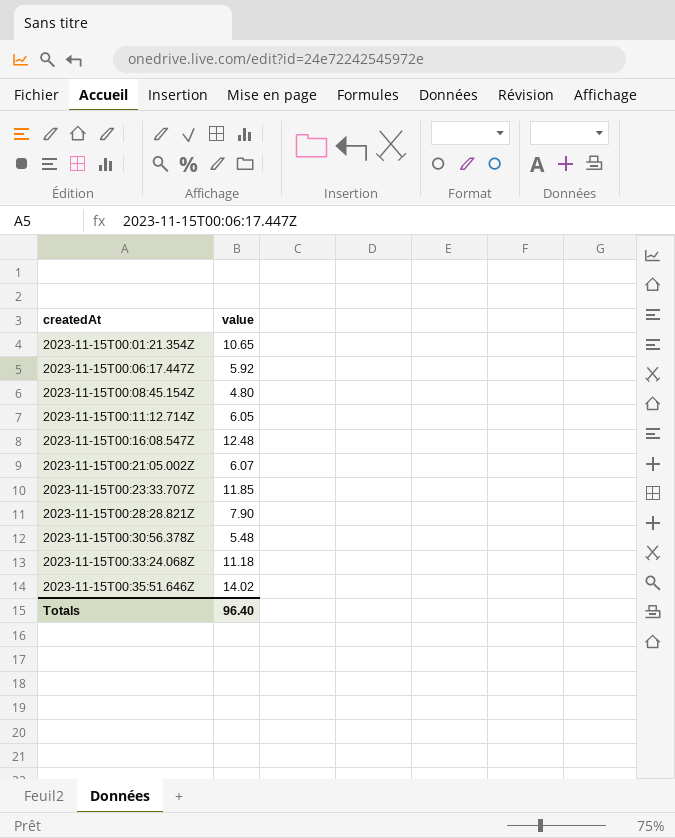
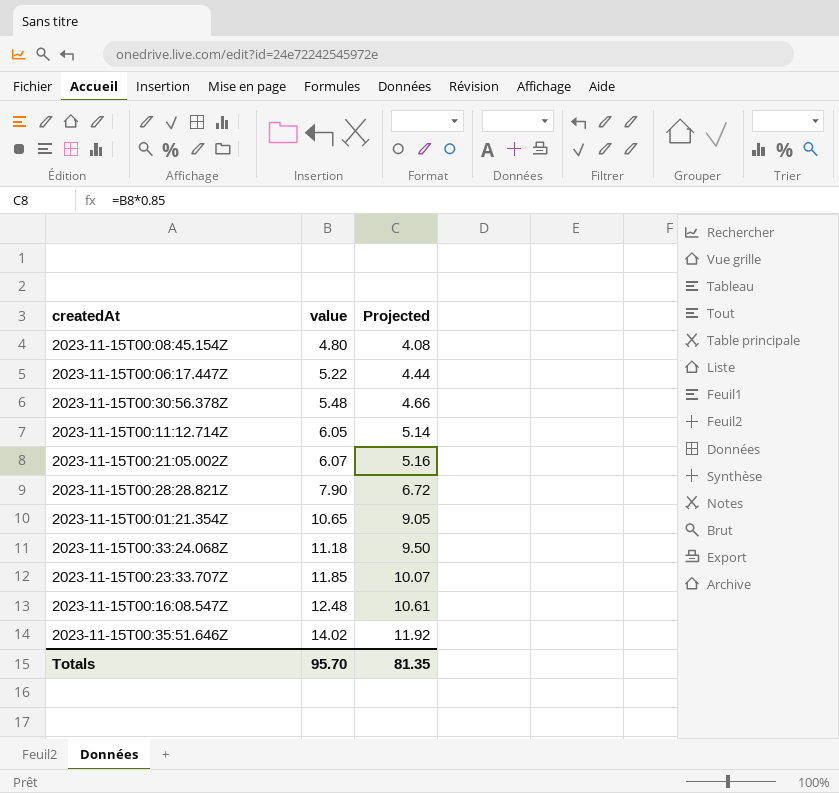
row order: createdAt ascending -> value ascending
column Projected | formula: none -> [value] * 0.85
2023-11-15T00:06:17.447Z | value: 5.92 -> 5.22
Totals | value: 96.40 -> 95.70

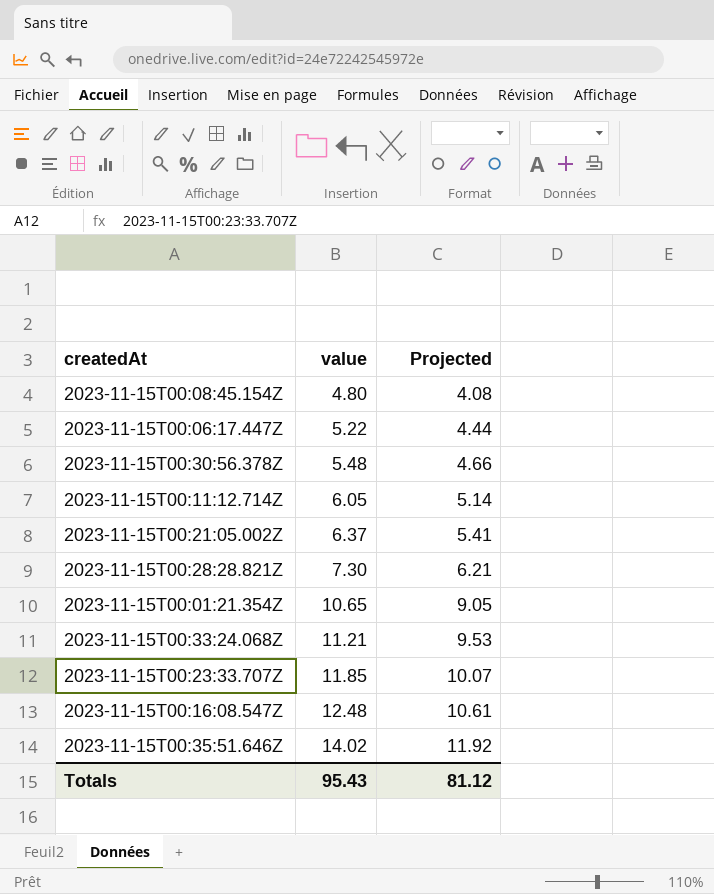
2023-11-15T00:21:05.002Z | value: 6.07 -> 6.37
2023-11-15T00:21:05.002Z | Projected: 5.16 -> 5.41
2023-11-15T00:28:28.821Z | value: 7.90 -> 7.30
2023-11-15T00:28:28.821Z | Projected: 6.72 -> 6.21
2023-11-15T00:33:24.068Z | value: 11.18 -> 11.21
2023-11-15T00:33:24.068Z | Projected: 9.50 -> 9.53
Totals | value: 95.70 -> 95.43
Totals | Projected: 81.35 -> 81.12

